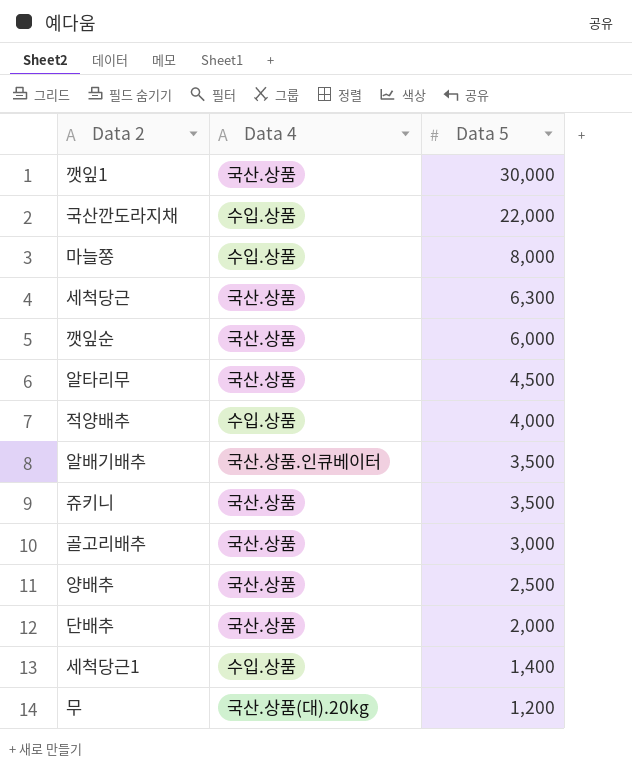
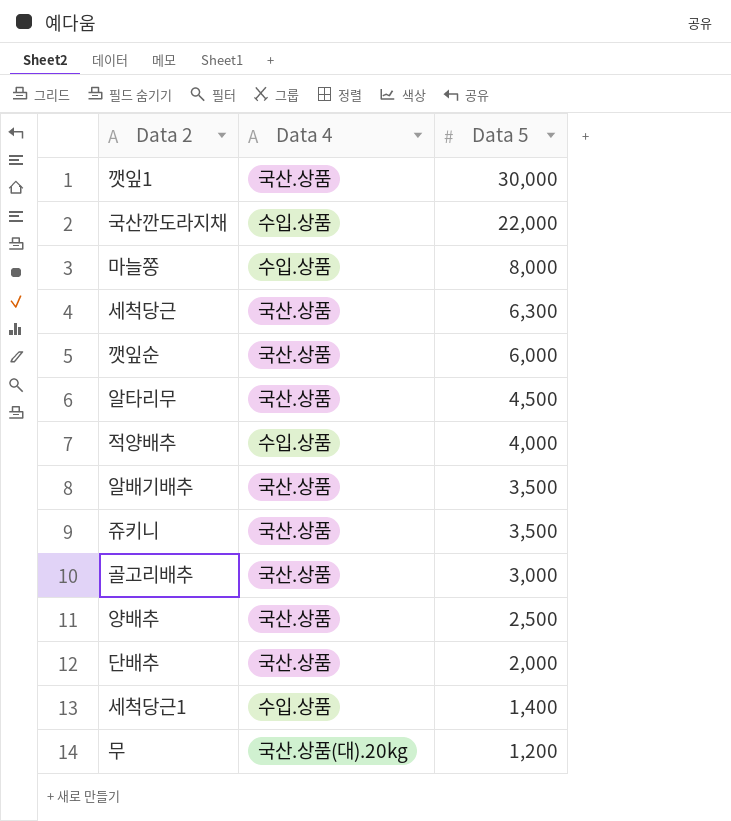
알배기배추 | Data 4: 국산.상품.인큐베이터 -> 국산.상품

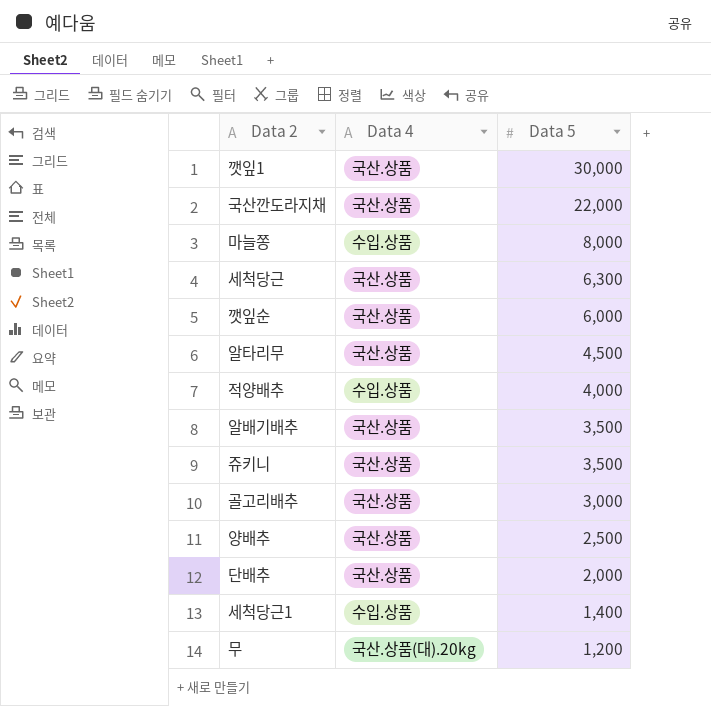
국산깐도라지채 | Data 4: 수입.상품 -> 국산.상품

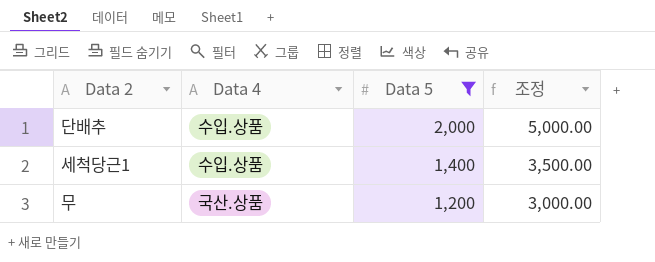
filter: none -> Data 5 <= 2,000
column 조정 | formula: none -> [Data 5] * 2.5
단배추 | Data 4: 국산.상품 -> 수입.상품
무 | Data 4: 국산.상품(대).20kg -> 국산.상품

